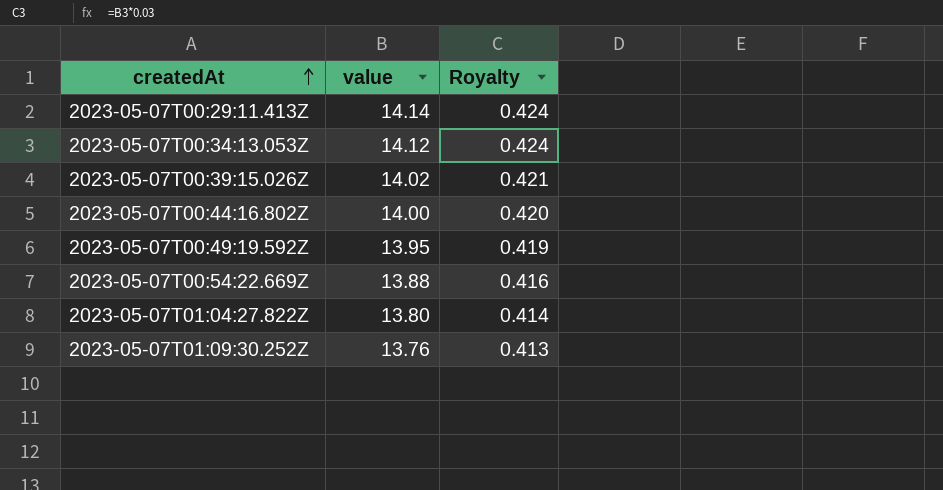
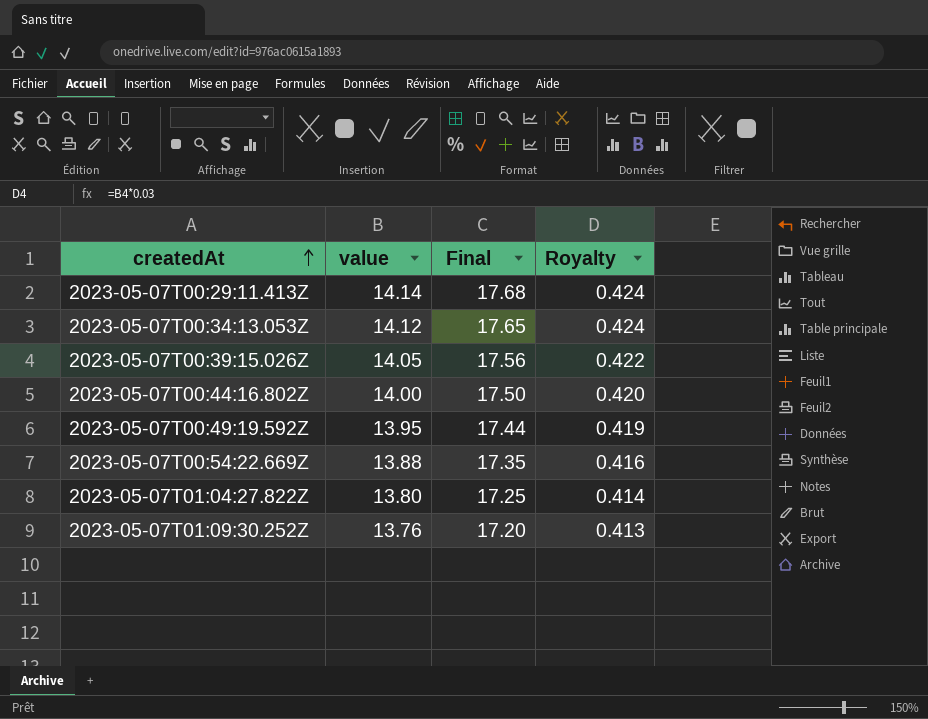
column Final | formula: none -> [value] * 1.25
2023-05-07T00:39:15.026Z | value: 14.02 -> 14.05
2023-05-07T00:39:15.026Z | Royalty: 0.421 -> 0.422

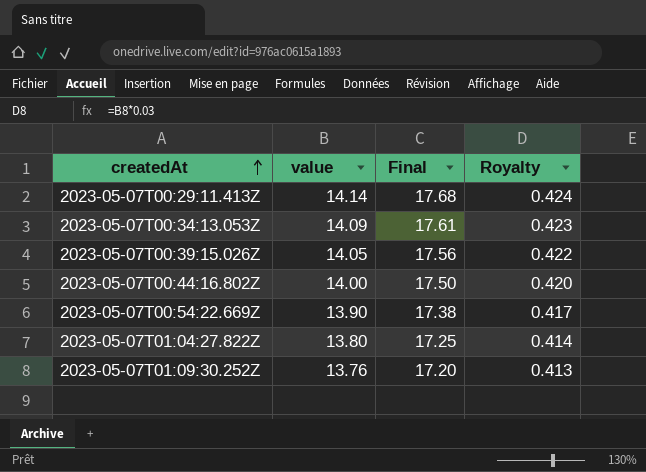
row 2023-05-07T00:49:19.592Z: 13.95 | 17.44 | 0.419 -> none
2023-05-07T00:34:13.053Z | value: 14.12 -> 14.09
2023-05-07T00:34:13.053Z | Final: 17.65 -> 17.61
2023-05-07T00:34:13.053Z | Royalty: 0.424 -> 0.423
2023-05-07T00:54:22.669Z | value: 13.88 -> 13.90
2023-05-07T00:54:22.669Z | Final: 17.35 -> 17.38
2023-05-07T00:54:22.669Z | Royalty: 0.416 -> 0.417

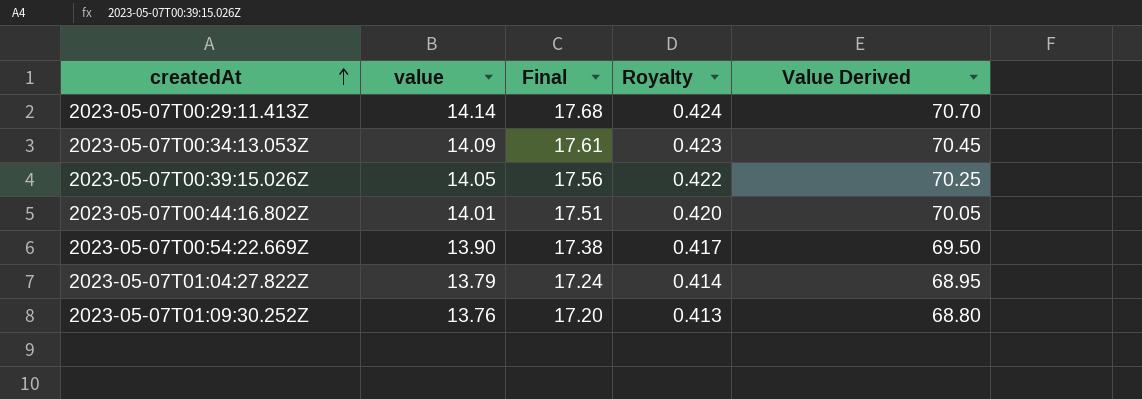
column Value Derived | formula: none -> [value] * 5
2023-05-07T00:44:16.802Z | value: 14.00 -> 14.01
2023-05-07T00:44:16.802Z | Final: 17.50 -> 17.51
2023-05-07T01:04:27.822Z | value: 13.80 -> 13.79
2023-05-07T01:04:27.822Z | Final: 17.25 -> 17.24

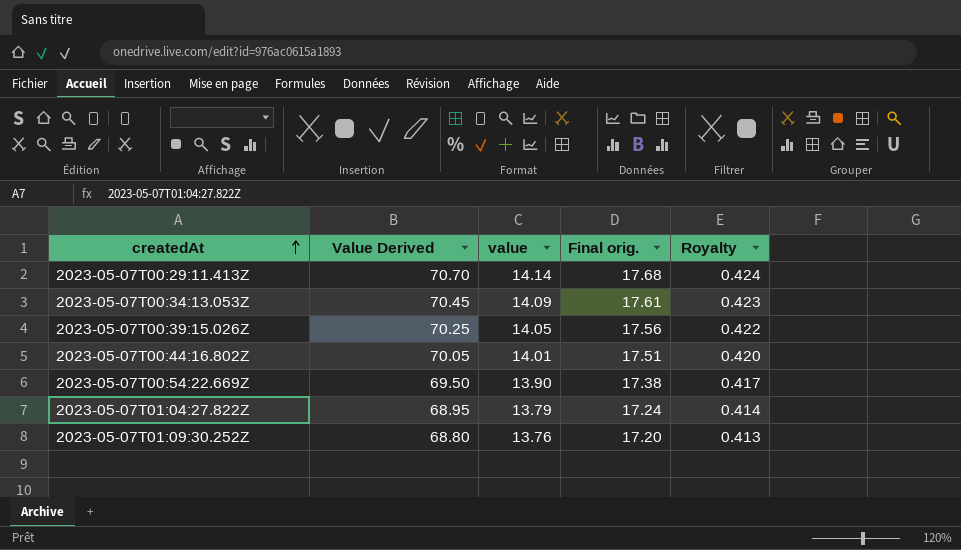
column Value Derived | position: 5 -> 2
column name: Final -> Final orig.

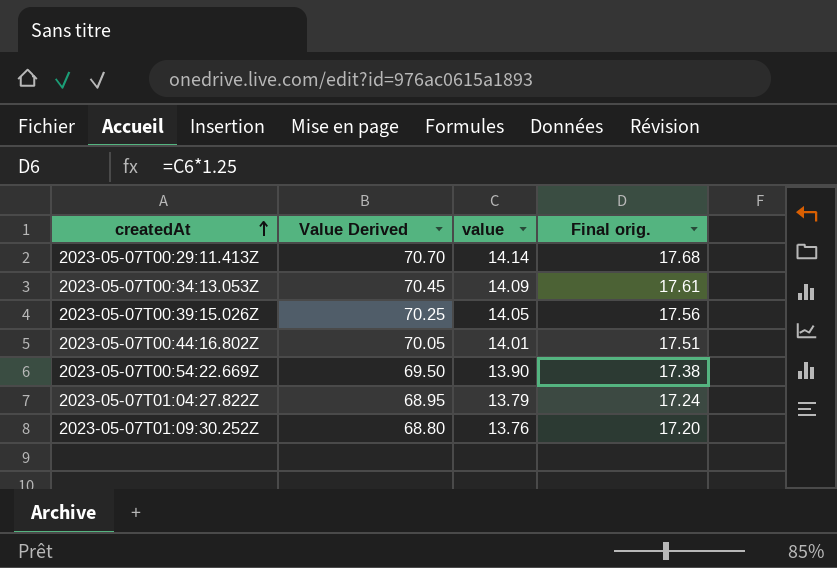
column Royalty | formula: [value] * 0.03 -> none

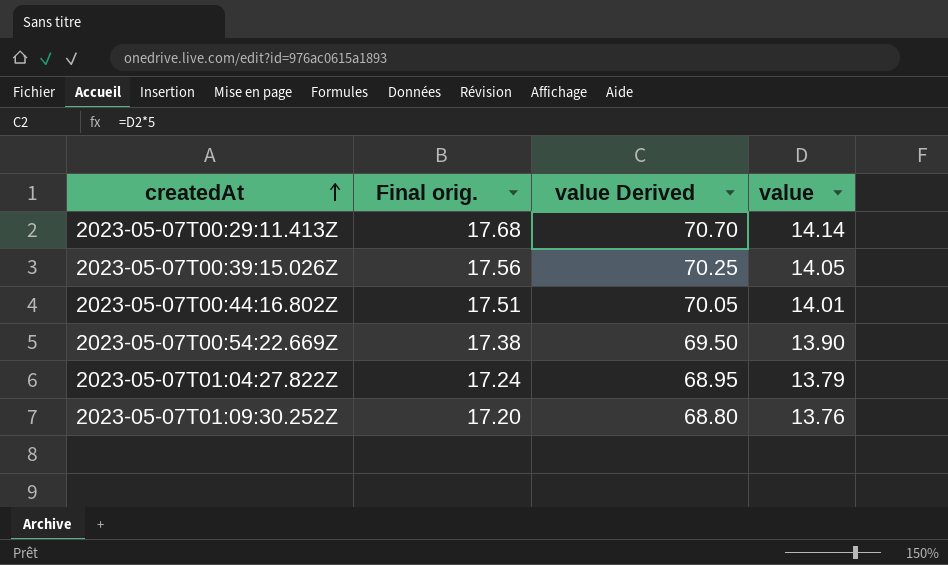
column Final orig. | position: 4 -> 2
column name: Value Derived -> value Derived
row 2023-05-07T00:34:13.053Z: 70.45 | 14.09 | 17.61 -> none

